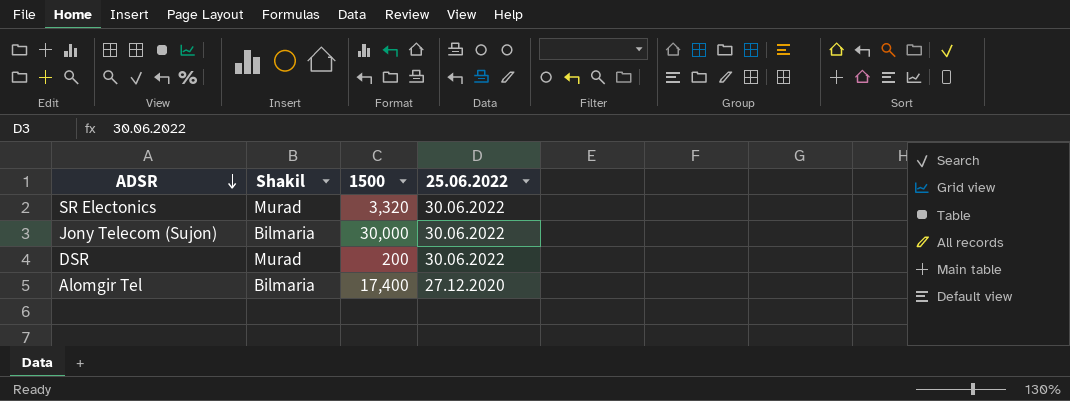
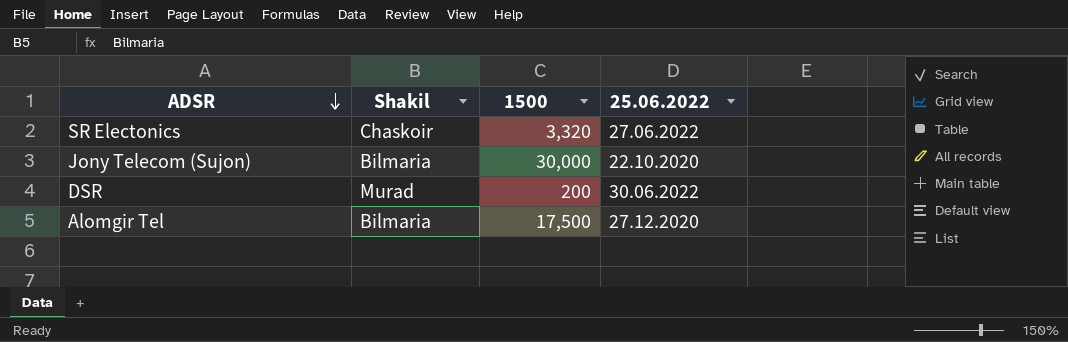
SR Electonics | Shakil: Murad -> Chaskoir
SR Electonics | 25.06.2022: 30.06.2022 -> 27.06.2022
Jony Telecom (Sujon) | 25.06.2022: 30.06.2022 -> 22.10.2020
Alomgir Tel | 1500: 17,400 -> 17,500

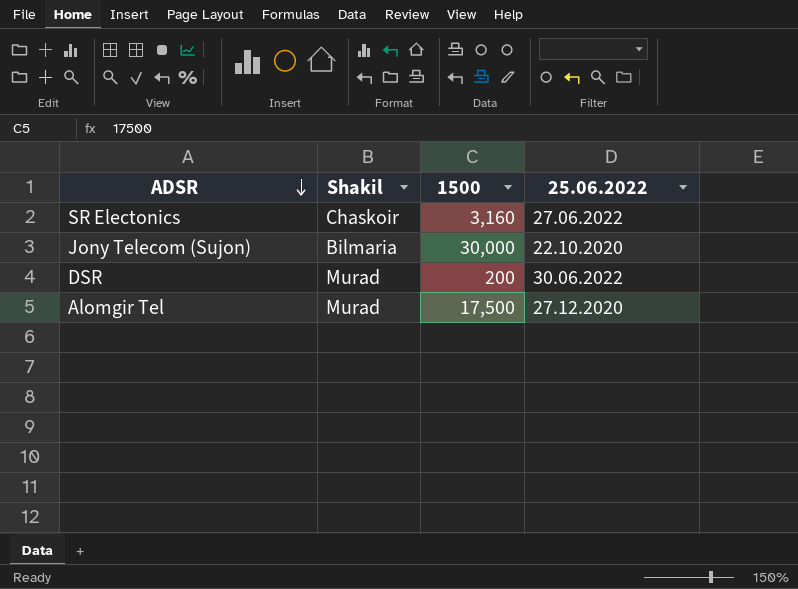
SR Electonics | 1500: 3,320 -> 3,160
Alomgir Tel | Shakil: Bilmaria -> Murad

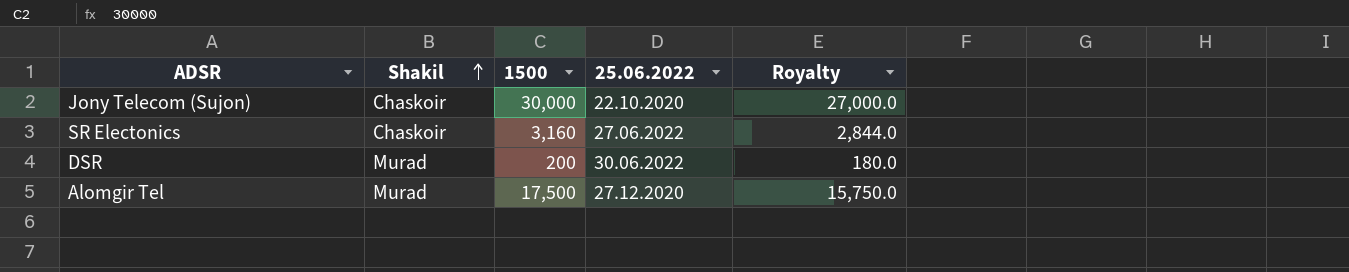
row order: ADSR descending -> Shakil ascending
column Royalty | formula: none -> [1500] * 0.9
Jony Telecom (Sujon) | Shakil: Bilmaria -> Chaskoir

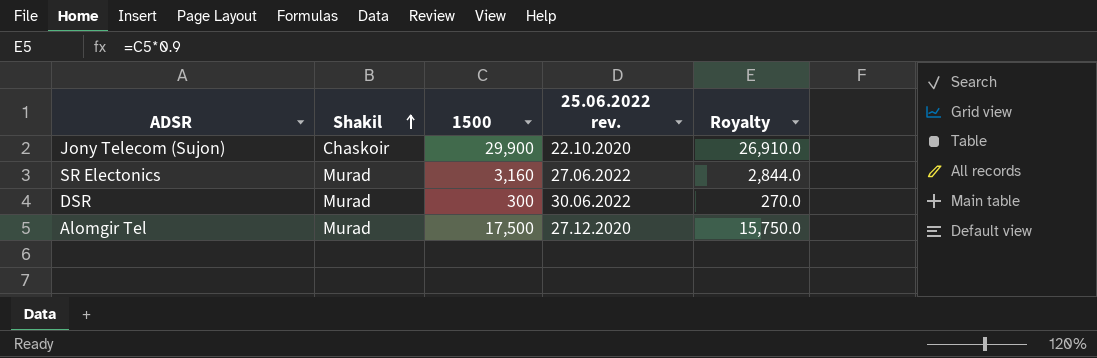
column name: 25.06.2022 -> 25.06.2022 rev.
Jony Telecom (Sujon) | 1500: 30,000 -> 29,900
Jony Telecom (Sujon) | Royalty: 27,000.0 -> 26,910.0
SR Electonics | Shakil: Chaskoir -> Murad
DSR | 1500: 200 -> 300
DSR | Royalty: 180.0 -> 270.0

